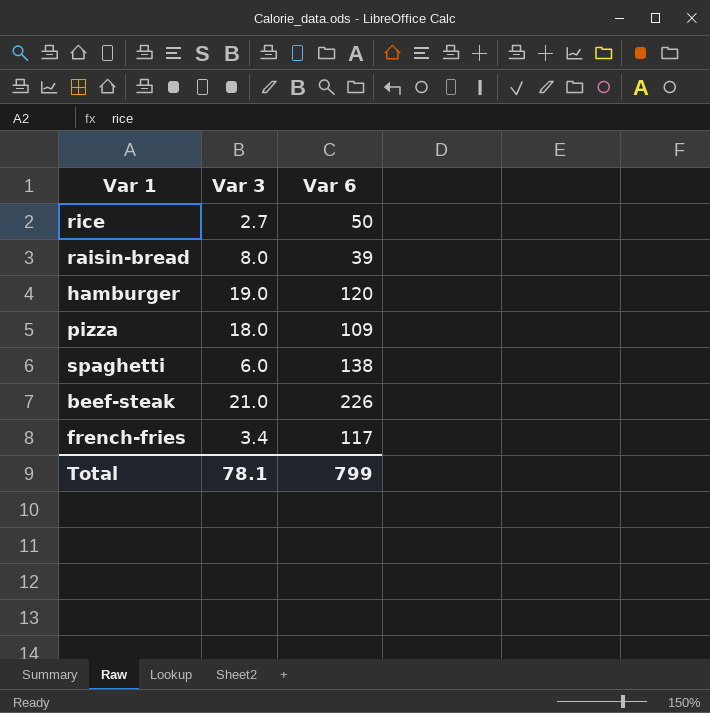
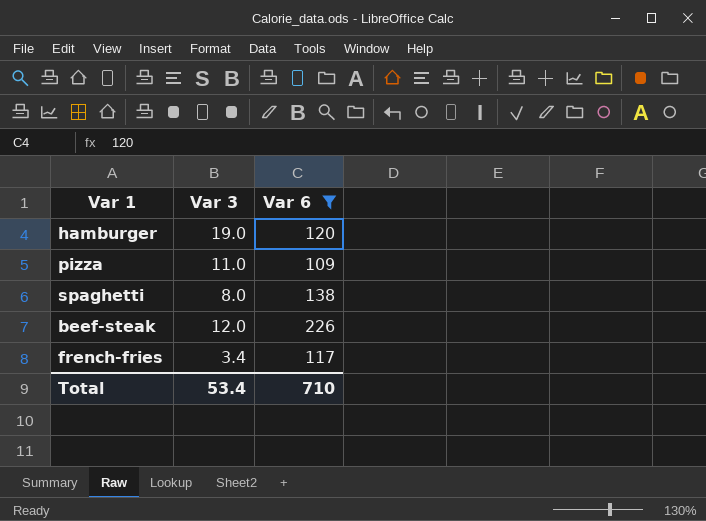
filter: none -> Var 6 >= 109
pizza | Var 3: 18.0 -> 11.0
spaghetti | Var 3: 6.0 -> 8.0
beef-steak | Var 3: 21.0 -> 12.0
Total | Var 3: 78.1 -> 53.4
Total | Var 6: 799 -> 710

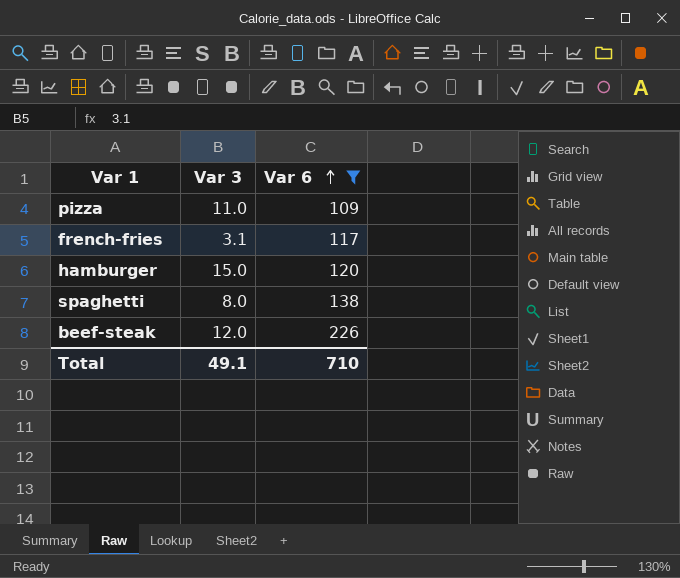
row order: none -> Var 6 ascending
french-fries | Var 3: 3.4 -> 3.1
hamburger | Var 3: 19.0 -> 15.0
Total | Var 3: 53.4 -> 49.1

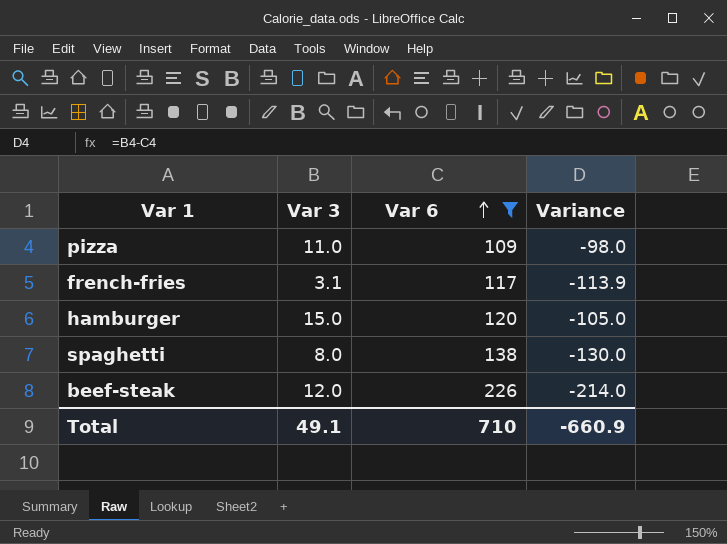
column Variance | formula: none -> [Var 3] - [Var 6]

